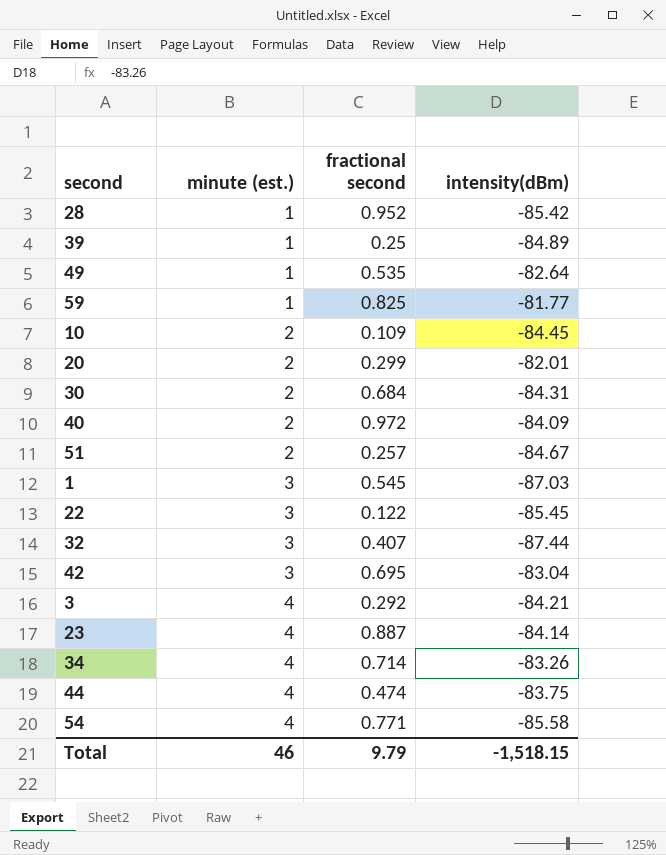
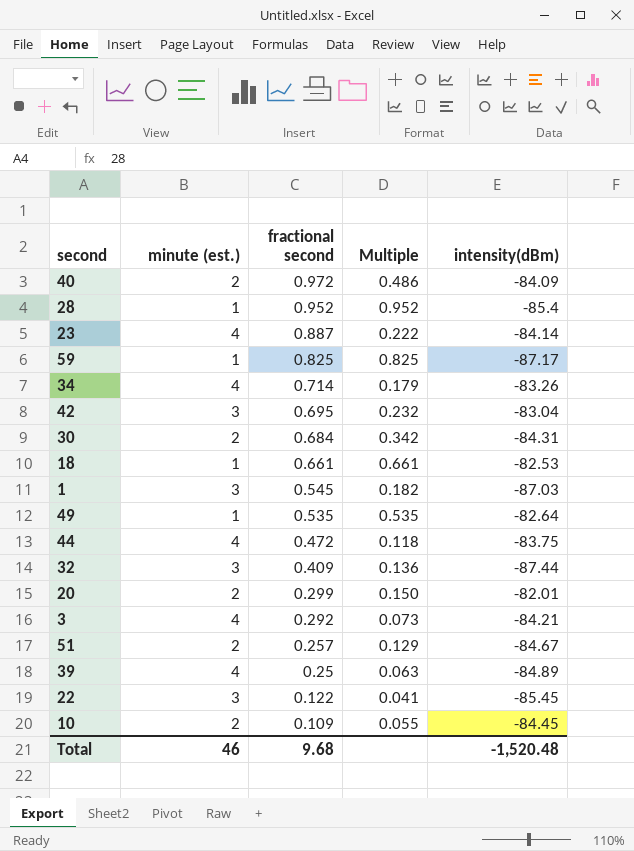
row order: minute (est.) ascending -> fractional second descending
column Multiple | formula: none -> [fractional second] / [minute (est.)]
row 54: 4 | 0.771 | -85.58 -> none
28 | intensity(dBm): -85.42 -> -85.4
59 | intensity(dBm): -81.77 -> -87.17
row 18: none -> 1 | 0.661 | 0.661 | -82.53
44 | fractional second: 0.474 -> 0.472
32 | fractional second: 0.407 -> 0.409
39 | minute (est.): 1 -> 4
Total | fractional second: 9.79 -> 9.68
Total | intensity(dBm): -1,518.15 -> -1,520.48

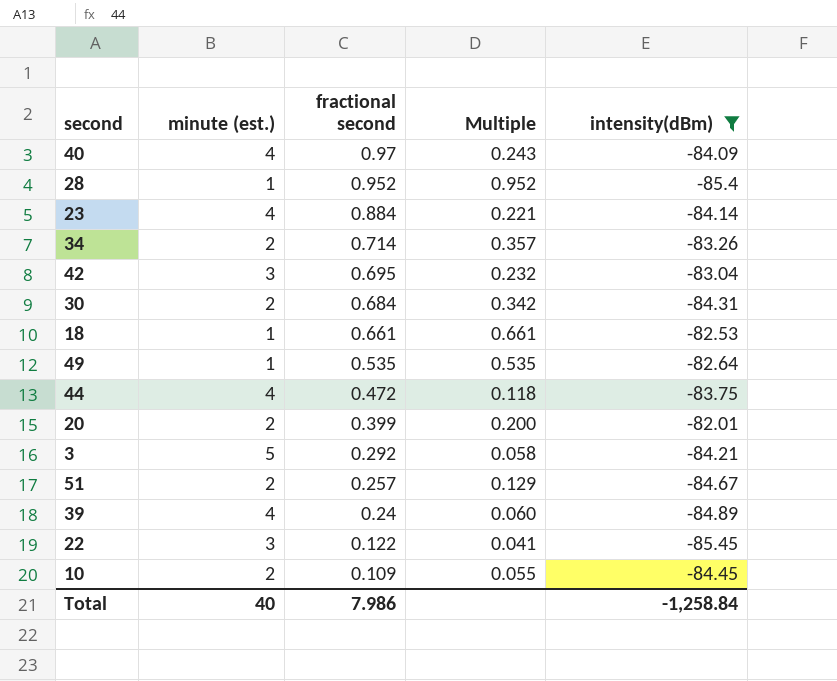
filter: none -> intensity(dBm) >= -85.45
40 | minute (est.): 2 -> 4
40 | fractional second: 0.972 -> 0.97
40 | Multiple: 0.486 -> 0.243
23 | fractional second: 0.887 -> 0.884
23 | Multiple: 0.222 -> 0.221
34 | minute (est.): 4 -> 2
34 | Multiple: 0.179 -> 0.357
20 | fractional second: 0.299 -> 0.399
20 | Multiple: 0.150 -> 0.200
3 | minute (est.): 4 -> 5
3 | Multiple: 0.073 -> 0.058
39 | fractional second: 0.25 -> 0.24
39 | Multiple: 0.063 -> 0.060
Total | minute (est.): 46 -> 40
Total | fractional second: 9.68 -> 7.986
Total | intensity(dBm): -1,520.48 -> -1,258.84

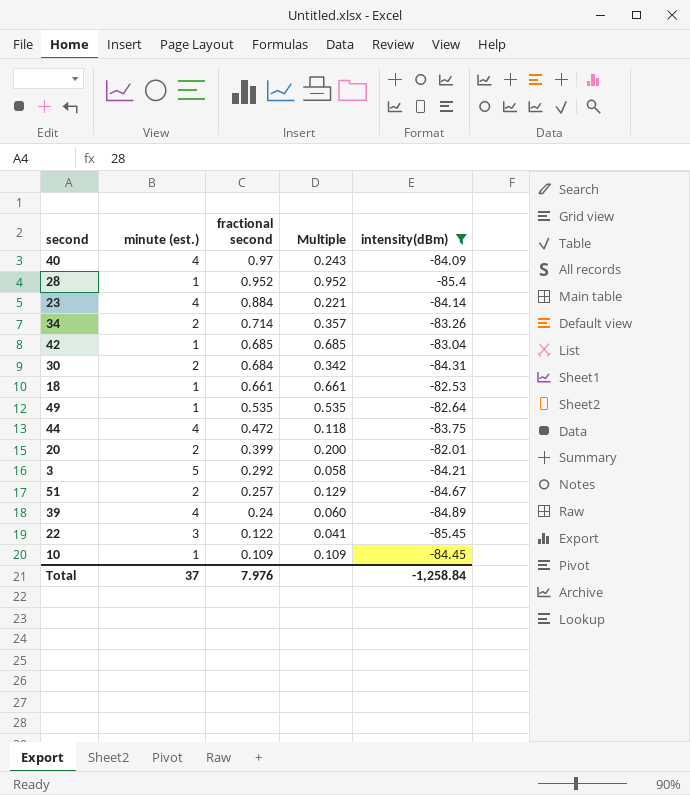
42 | minute (est.): 3 -> 1
42 | fractional second: 0.695 -> 0.685
42 | Multiple: 0.232 -> 0.685
10 | minute (est.): 2 -> 1
10 | Multiple: 0.055 -> 0.109
Total | minute (est.): 40 -> 37
Total | fractional second: 7.986 -> 7.976

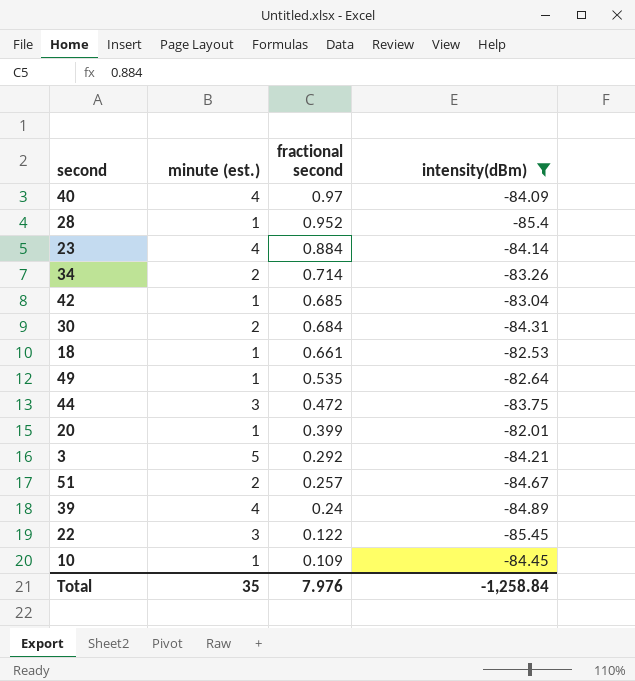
column Multiple | formula: [fractional second] / [minute (est.)] -> none
44 | minute (est.): 4 -> 3
20 | minute (est.): 2 -> 1
Total | minute (est.): 37 -> 35

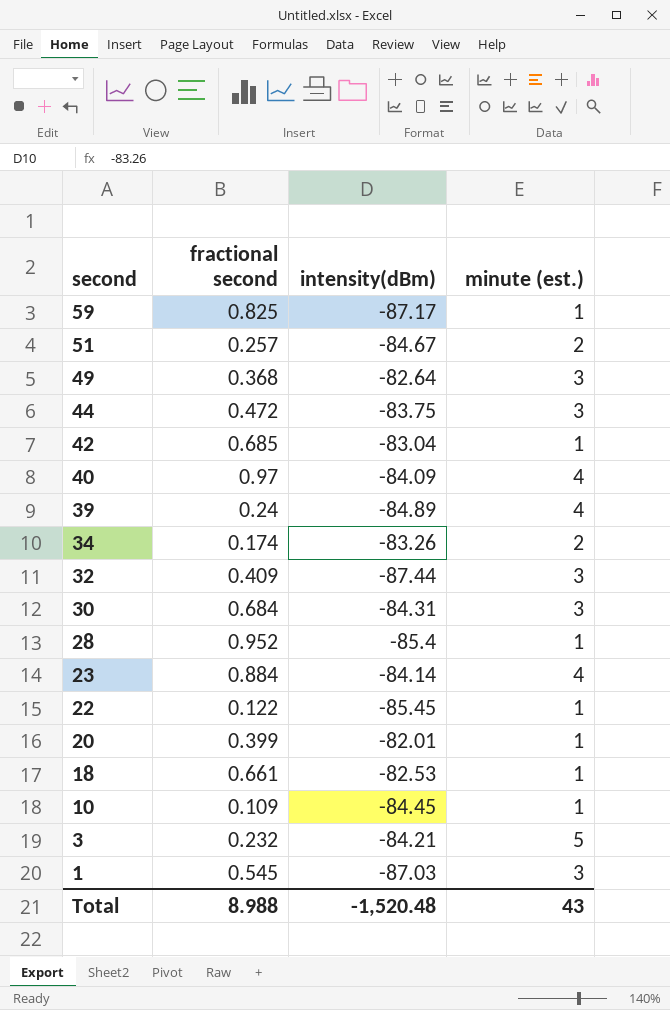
filter: intensity(dBm) >= -85.45 -> none
row order: fractional second descending -> second descending
column minute (est.) | position: 2 -> 4
49 | fractional second: 0.535 -> 0.368
49 | minute (est.): 1 -> 3
34 | fractional second: 0.714 -> 0.174
30 | minute (est.): 2 -> 3
22 | minute (est.): 3 -> 1
3 | fractional second: 0.292 -> 0.232
Total | fractional second: 7.976 -> 8.988
Total | intensity(dBm): -1,258.84 -> -1,520.48
Total | minute (est.): 35 -> 43

